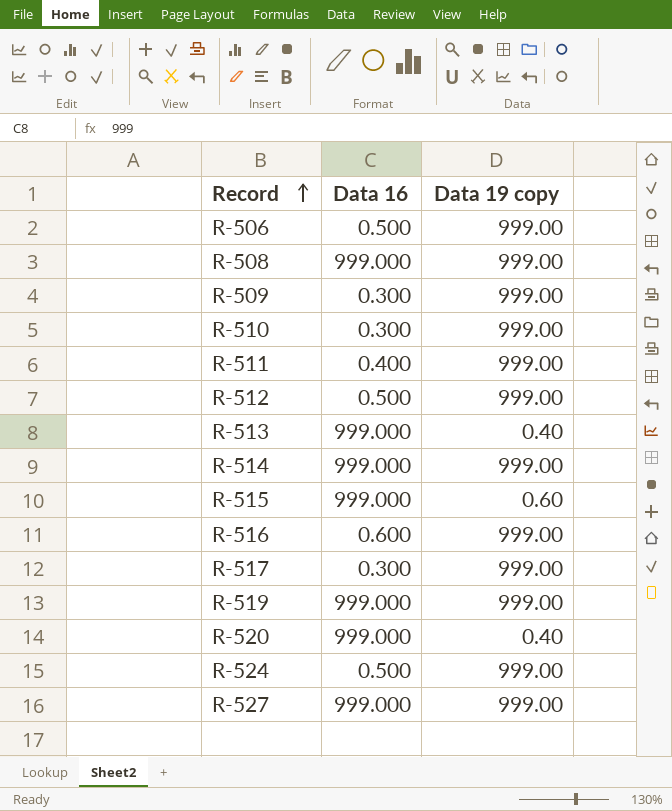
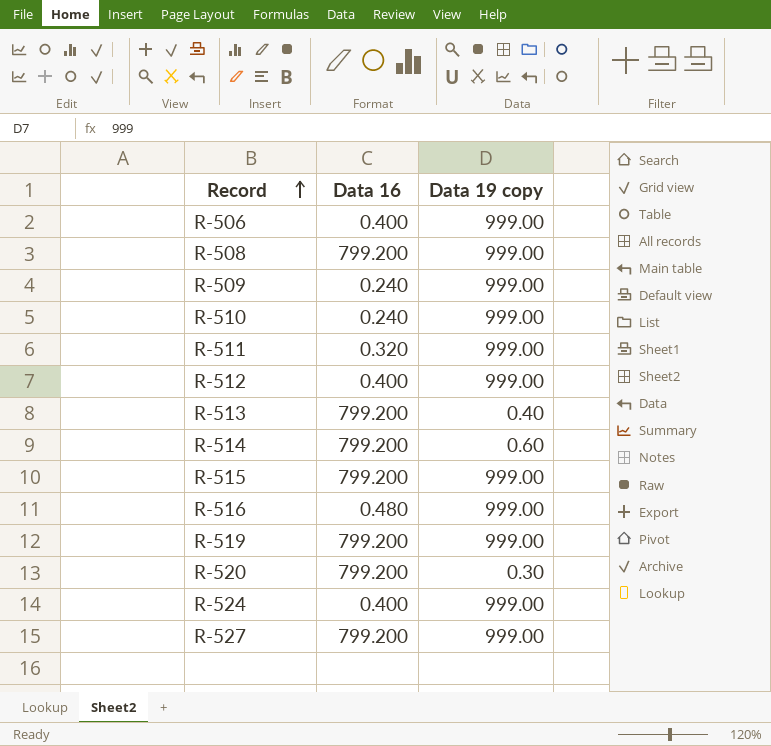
row R-517: 0.300 | 999.00 -> none
R-506 | Data 16: 0.500 -> 0.400
R-508 | Data 16: 999.000 -> 799.200
R-509 | Data 16: 0.300 -> 0.240
R-510 | Data 16: 0.300 -> 0.240
R-511 | Data 16: 0.400 -> 0.320
R-512 | Data 16: 0.500 -> 0.400
R-513 | Data 16: 999.000 -> 799.200
R-514 | Data 16: 999.000 -> 799.200
R-514 | Data 19 copy: 999.00 -> 0.60
R-515 | Data 16: 999.000 -> 799.200
R-515 | Data 19 copy: 0.60 -> 999.00
R-516 | Data 16: 0.600 -> 0.480
R-519 | Data 16: 999.000 -> 799.200
R-520 | Data 16: 999.000 -> 799.200
R-520 | Data 19 copy: 0.40 -> 0.30
R-524 | Data 16: 0.500 -> 0.400
R-527 | Data 16: 999.000 -> 799.200

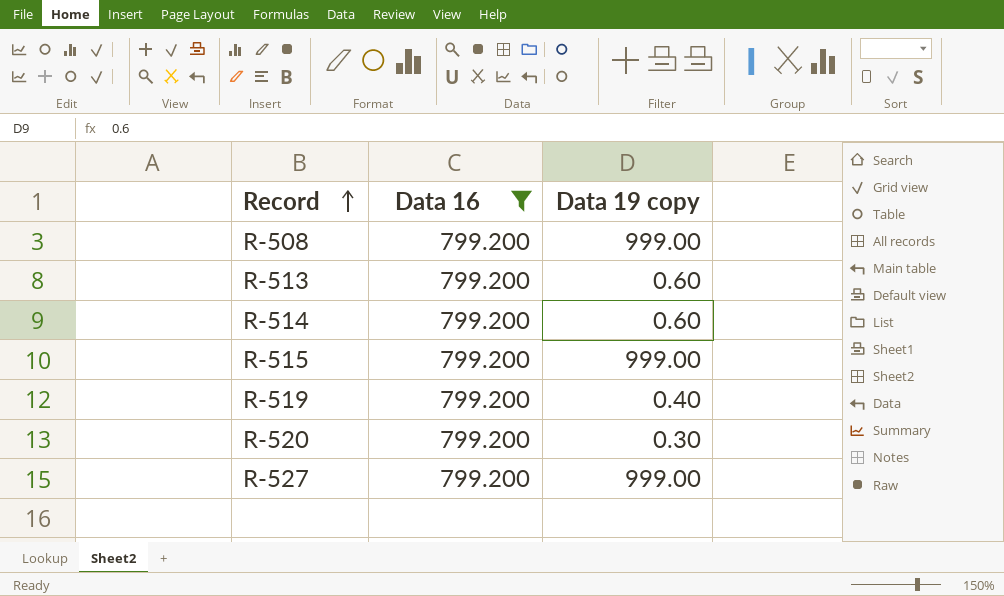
filter: none -> Data 16 = 799.200
R-513 | Data 19 copy: 0.40 -> 0.60
R-519 | Data 19 copy: 999.00 -> 0.40

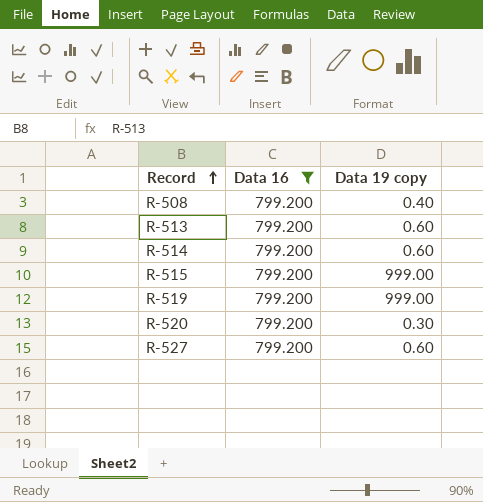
R-508 | Data 19 copy: 999.00 -> 0.40
R-519 | Data 19 copy: 0.40 -> 999.00
R-527 | Data 19 copy: 999.00 -> 0.60

